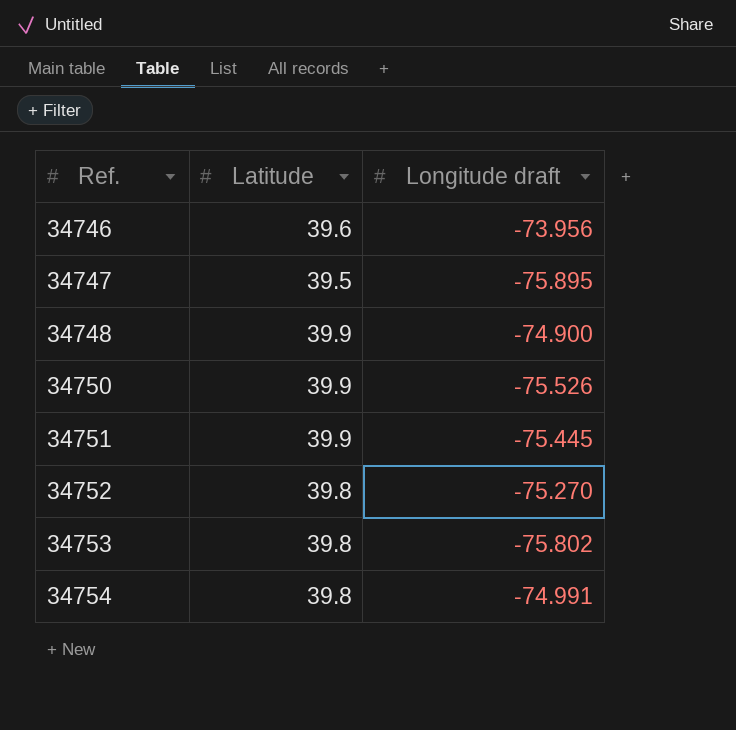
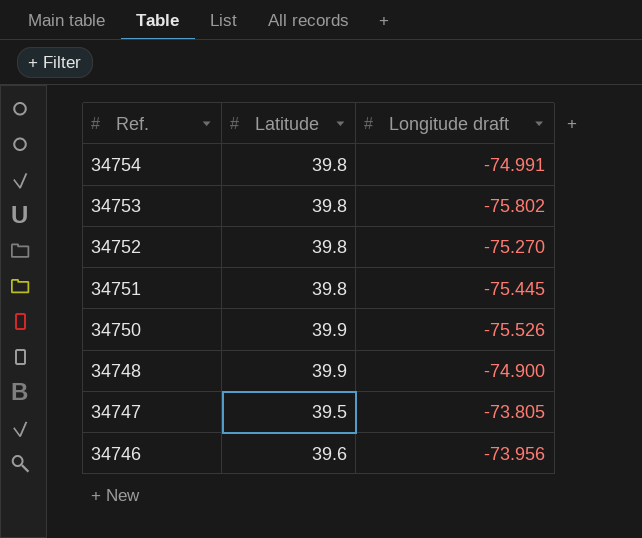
row order: Ref. ascending -> Ref. descending
34751 | Latitude: 39.9 -> 39.8
34747 | Longitude draft: -75.895 -> -73.805

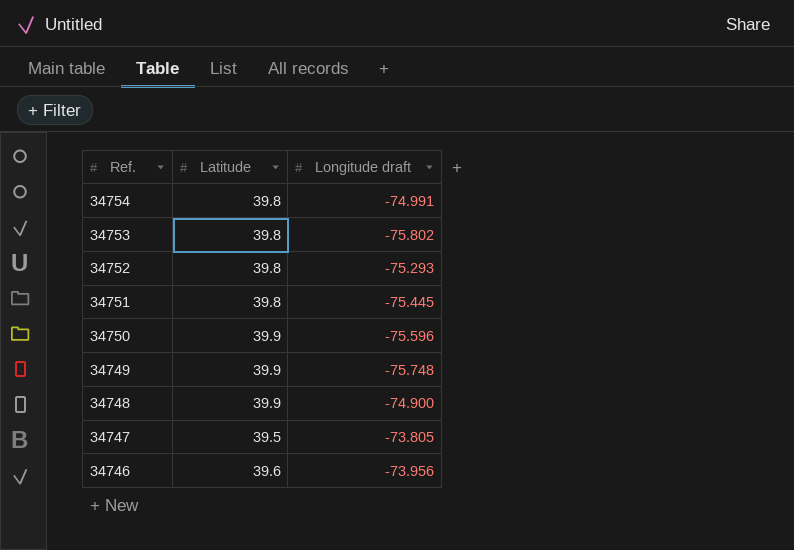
34752 | Longitude draft: -75.270 -> -75.293
34750 | Longitude draft: -75.526 -> -75.596
row 34749: none -> 39.9 | -75.748

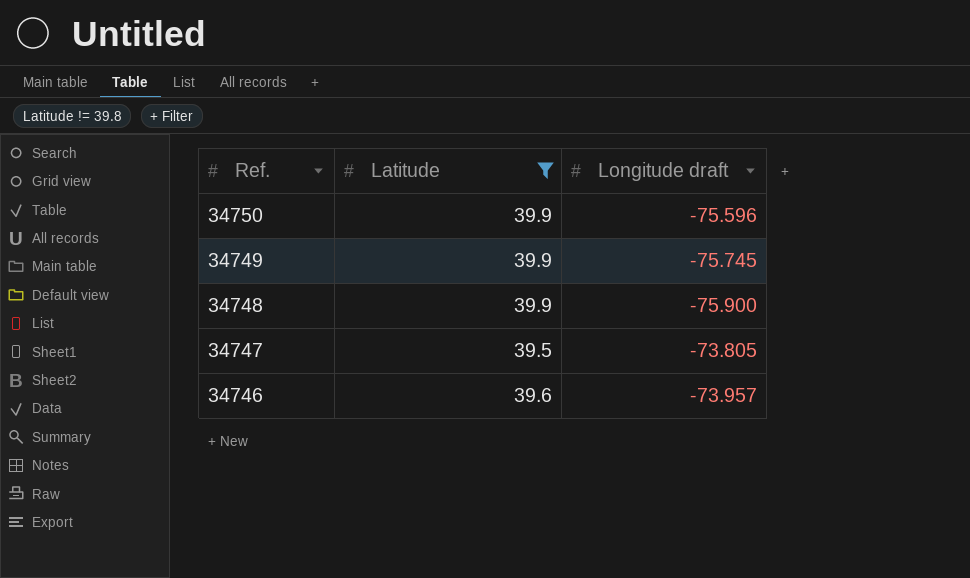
filter: none -> Latitude != 39.8
34749 | Longitude draft: -75.748 -> -75.745
34748 | Longitude draft: -74.900 -> -75.900
34746 | Longitude draft: -73.956 -> -73.957

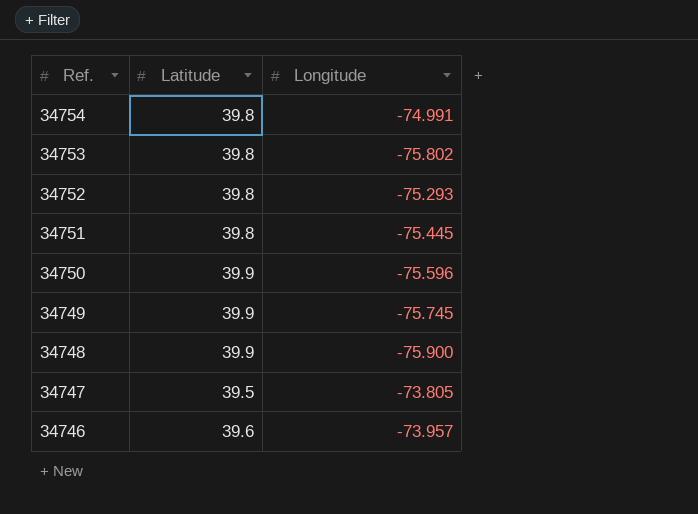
filter: Latitude != 39.8 -> none
column name: Longitude draft -> Longitude

